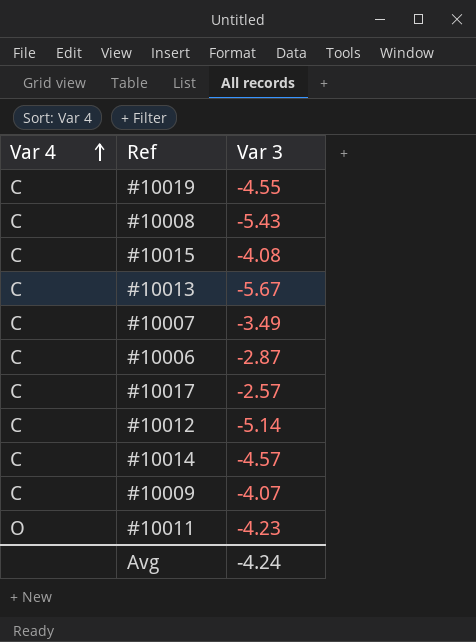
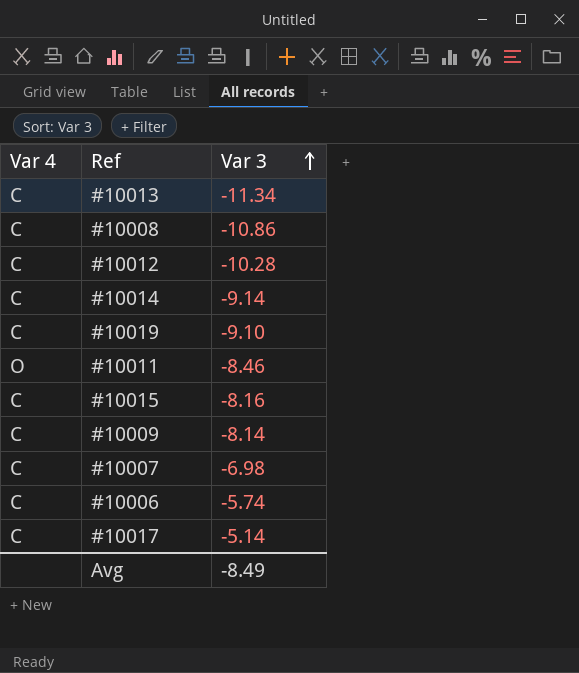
row order: Var 4 ascending -> Var 3 ascending
#10013 | Var 3: -5.67 -> -11.34
#10008 | Var 3: -5.43 -> -10.86
#10012 | Var 3: -5.14 -> -10.28
#10014 | Var 3: -4.57 -> -9.14
#10019 | Var 3: -4.55 -> -9.10
#10011 | Var 3: -4.23 -> -8.46
#10015 | Var 3: -4.08 -> -8.16
#10009 | Var 3: -4.07 -> -8.14
#10007 | Var 3: -3.49 -> -6.98
#10006 | Var 3: -2.87 -> -5.74
#10017 | Var 3: -2.57 -> -5.14
Avg | Var 3: -4.24 -> -8.49

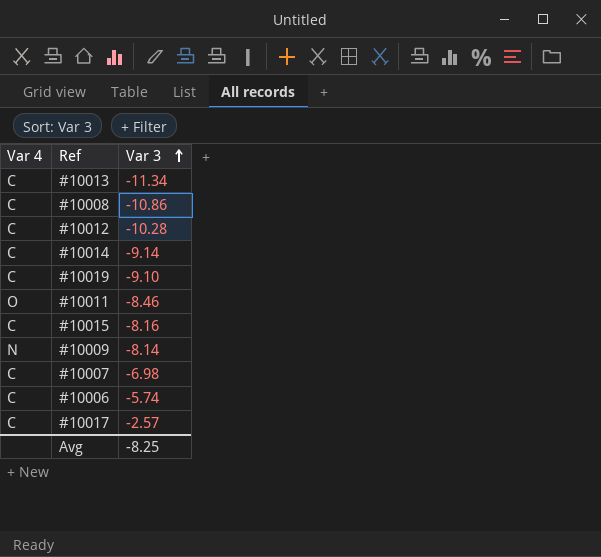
#10009 | Var 4: C -> N
#10017 | Var 3: -5.14 -> -2.57
Avg | Var 3: -8.49 -> -8.25

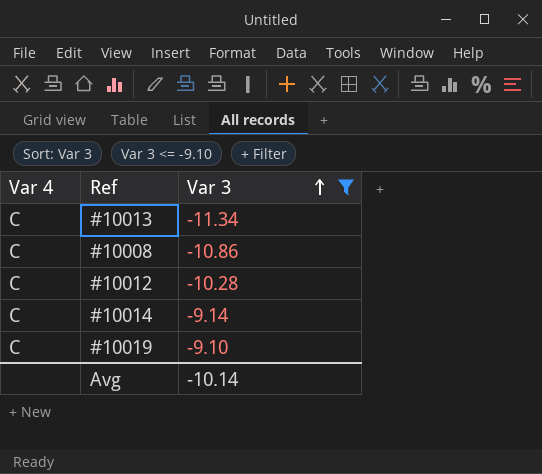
filter: none -> Var 3 <= -9.10
Avg | Var 3: -8.25 -> -10.14

